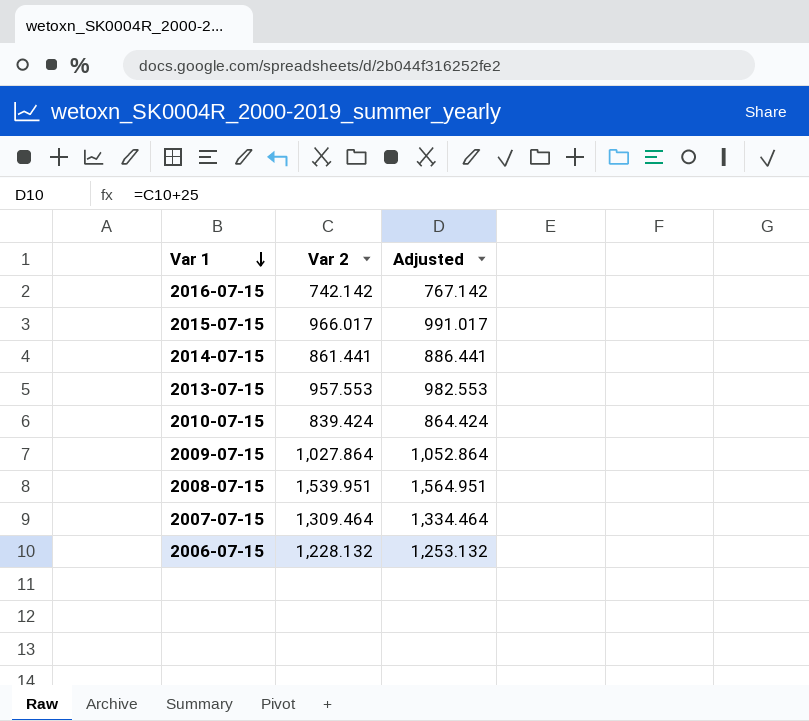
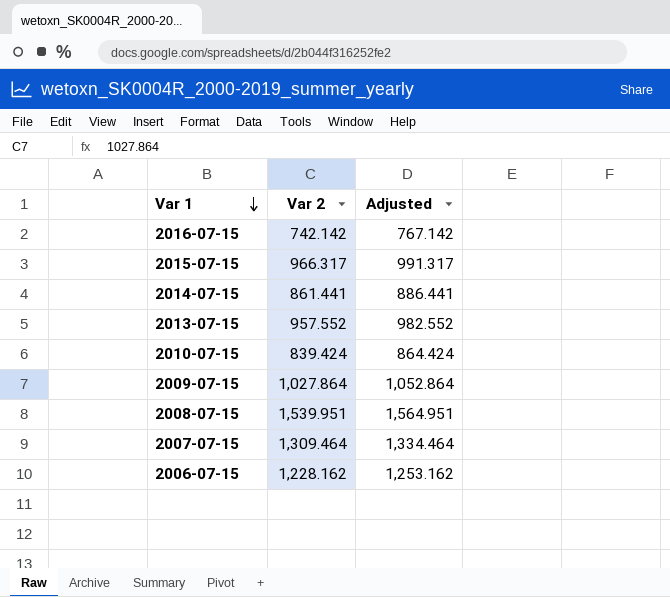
2015-07-15 | Var 2: 966.017 -> 966.317
2015-07-15 | Adjusted: 991.017 -> 991.317
2013-07-15 | Var 2: 957.553 -> 957.552
2013-07-15 | Adjusted: 982.553 -> 982.552
2006-07-15 | Var 2: 1,228.132 -> 1,228.162
2006-07-15 | Adjusted: 1,253.132 -> 1,253.162

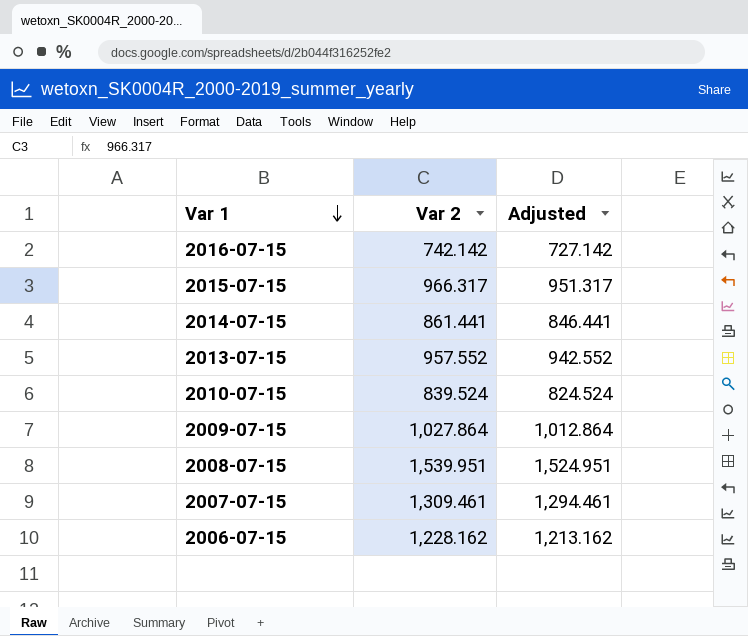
column Adjusted | formula: [Var 2] + 25 -> [Var 2] - 15
2010-07-15 | Var 2: 839.424 -> 839.524
2007-07-15 | Var 2: 1,309.464 -> 1,309.461

